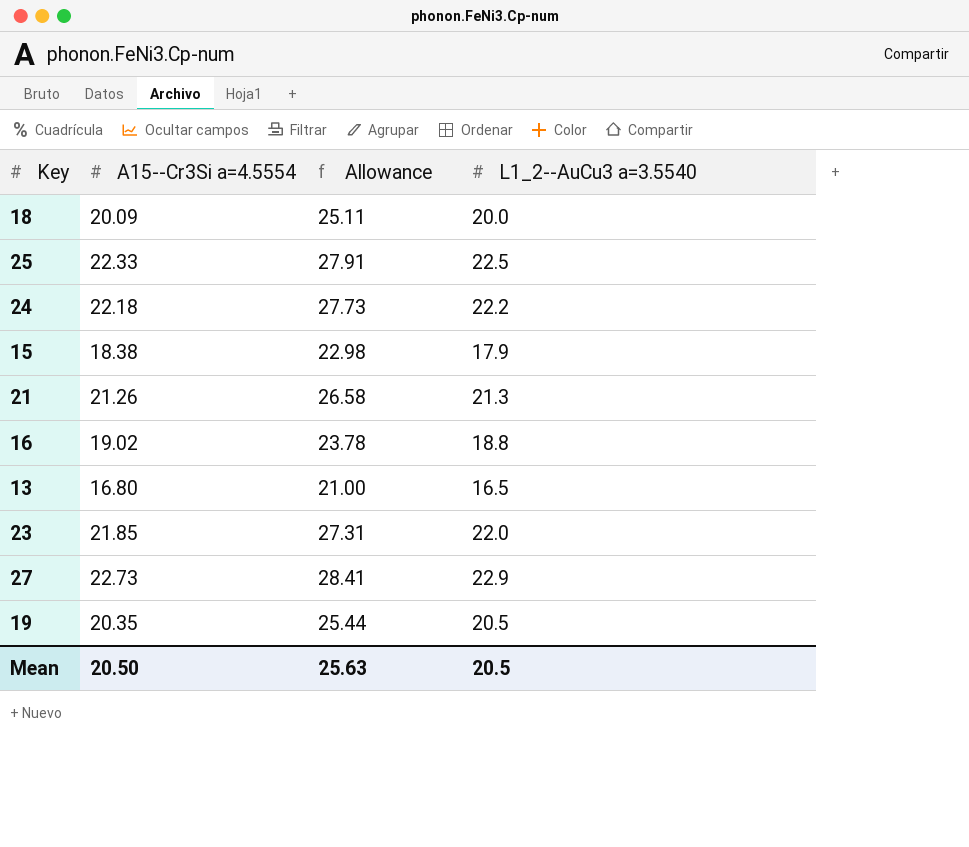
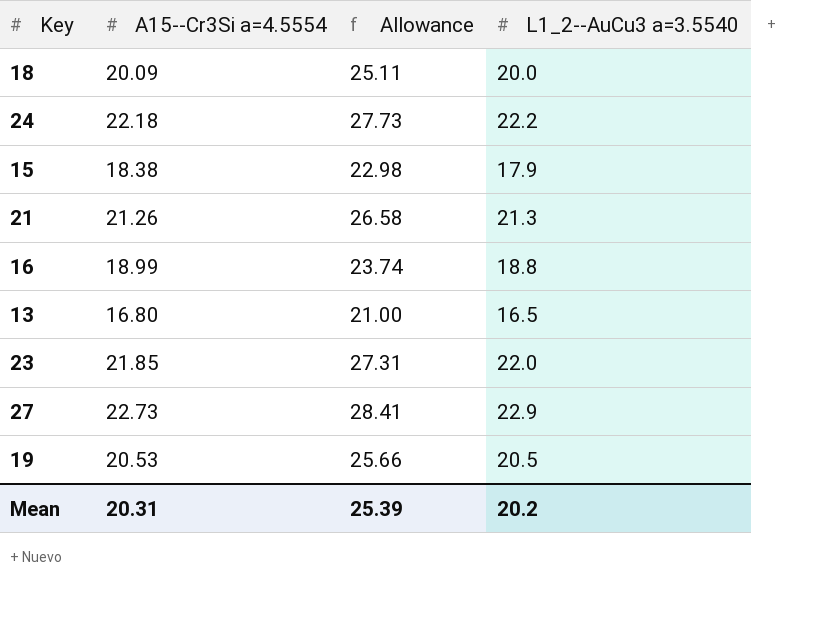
row 25: 22.33 | 27.91 | 22.5 -> none
16 | A15--Cr3Si a=4.5554: 19.02 -> 18.99
16 | Allowance: 23.78 -> 23.74
19 | A15--Cr3Si a=4.5554: 20.35 -> 20.53
19 | Allowance: 25.44 -> 25.66
Mean | A15--Cr3Si a=4.5554: 20.50 -> 20.31
Mean | Allowance: 25.63 -> 25.39
Mean | L1_2--AuCu3 a=3.5540: 20.5 -> 20.2

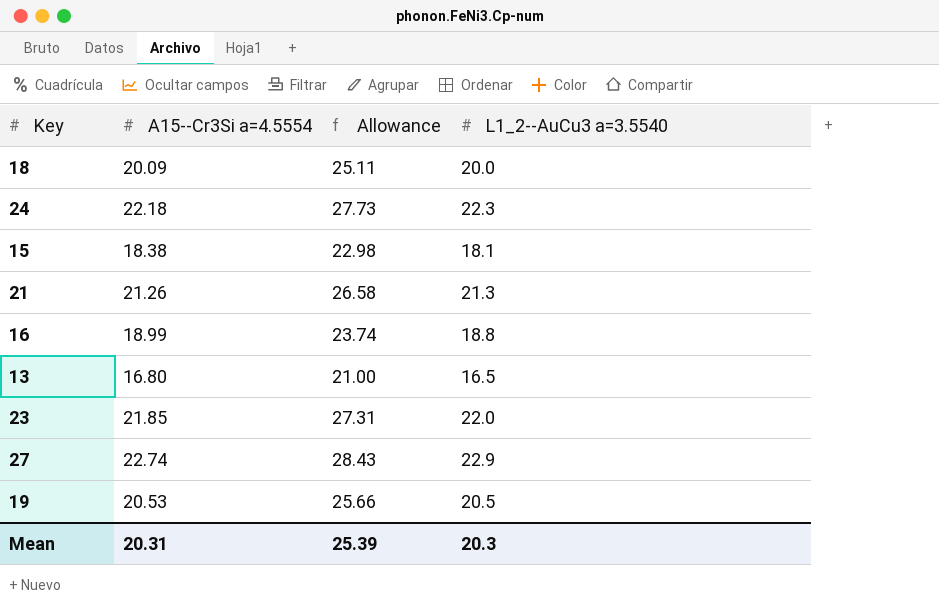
24 | L1_2--AuCu3 a=3.5540: 22.2 -> 22.3
15 | L1_2--AuCu3 a=3.5540: 17.9 -> 18.1
27 | A15--Cr3Si a=4.5554: 22.73 -> 22.74
27 | Allowance: 28.41 -> 28.43
Mean | L1_2--AuCu3 a=3.5540: 20.2 -> 20.3

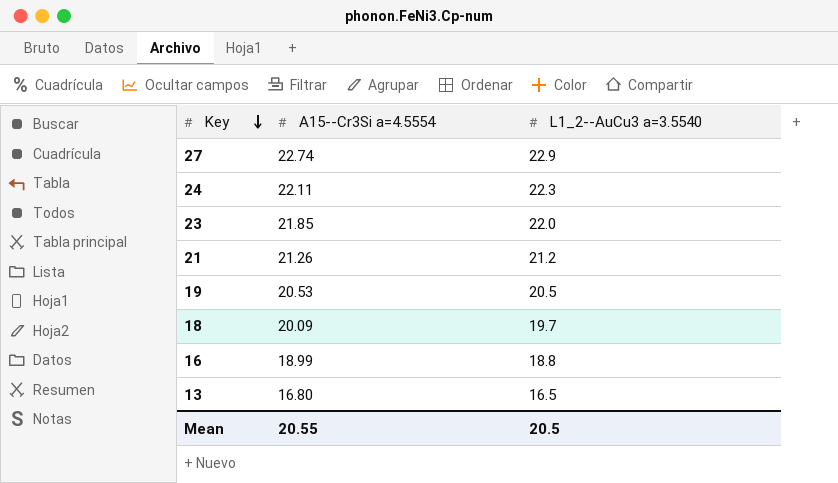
row order: none -> Key descending
column Allowance | formula: [A15--Cr3Si a=4.5554] * 1.25 -> none
row 15: 18.38 | 22.98 | 18.1 -> none
24 | A15--Cr3Si a=4.5554: 22.18 -> 22.11
21 | L1_2--AuCu3 a=3.5540: 21.3 -> 21.2
18 | L1_2--AuCu3 a=3.5540: 20.0 -> 19.7
Mean | A15--Cr3Si a=4.5554: 20.31 -> 20.55
Mean | L1_2--AuCu3 a=3.5540: 20.3 -> 20.5

